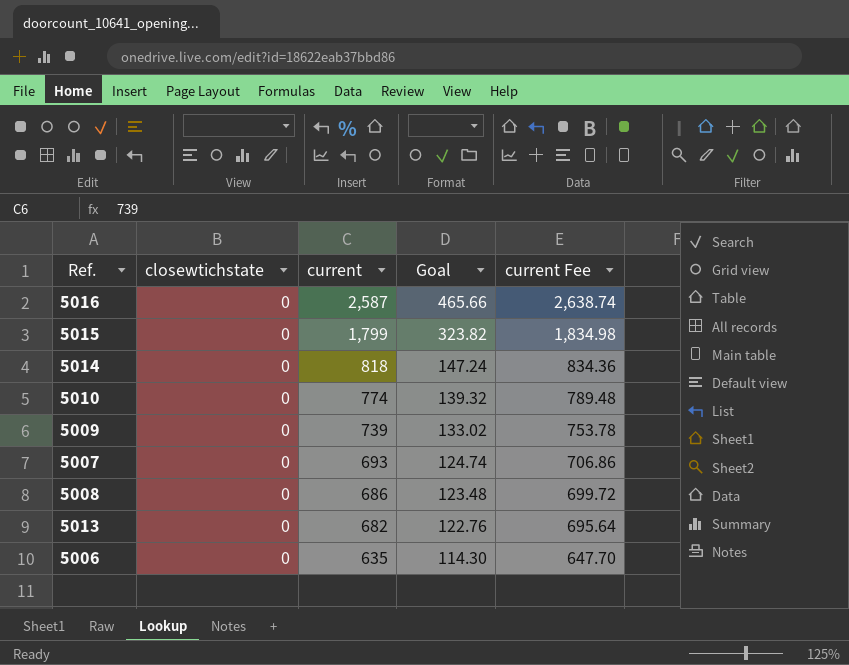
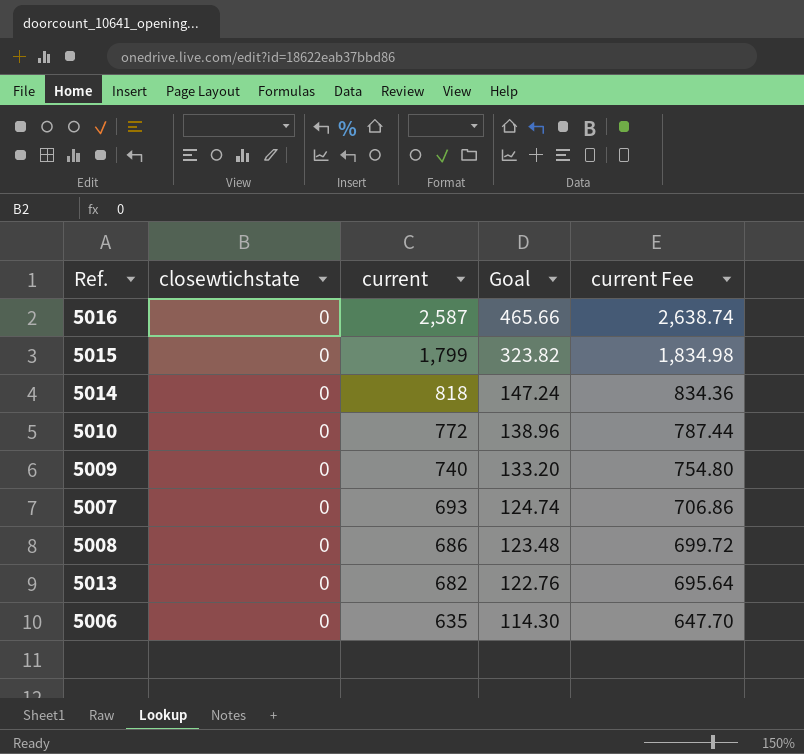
5010 | current: 774 -> 772
5010 | Goal: 139.32 -> 138.96
5010 | current Fee: 789.48 -> 787.44
5009 | current: 739 -> 740
5009 | Goal: 133.02 -> 133.20
5009 | current Fee: 753.78 -> 754.80

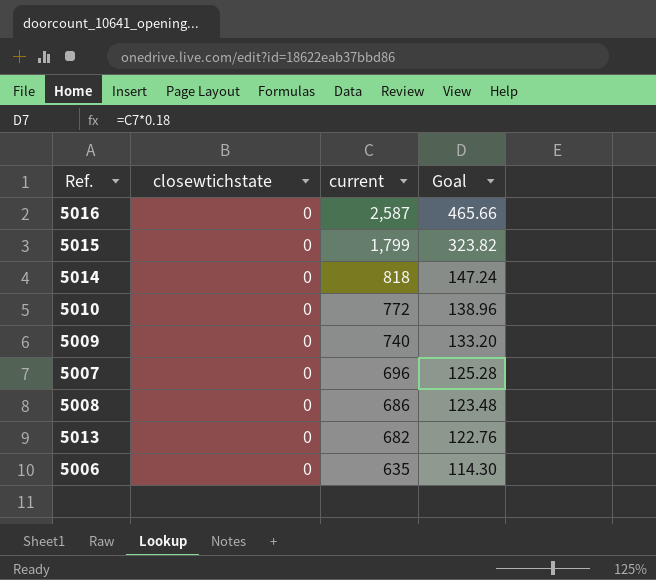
column current Fee | formula: [current] * 1.02 -> none
5007 | current: 693 -> 696
5007 | Goal: 124.74 -> 125.28

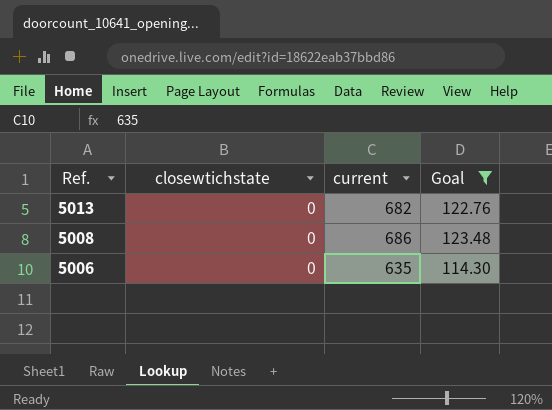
filter: none -> Goal <= 123.48
row order: current descending -> Ref. descending

